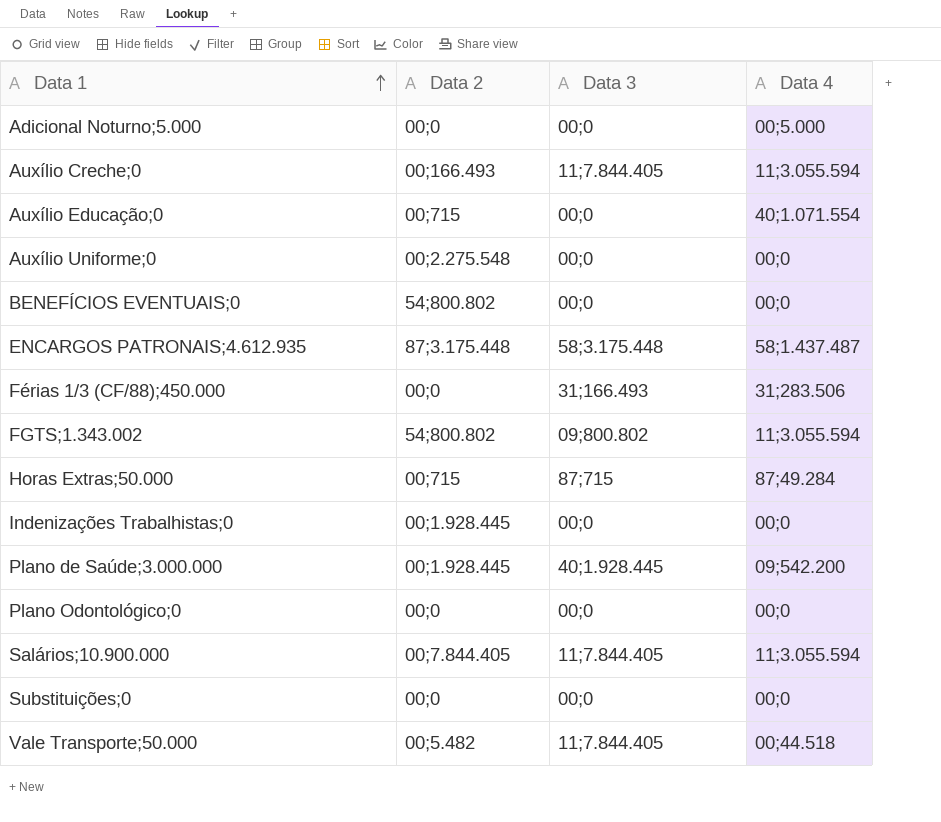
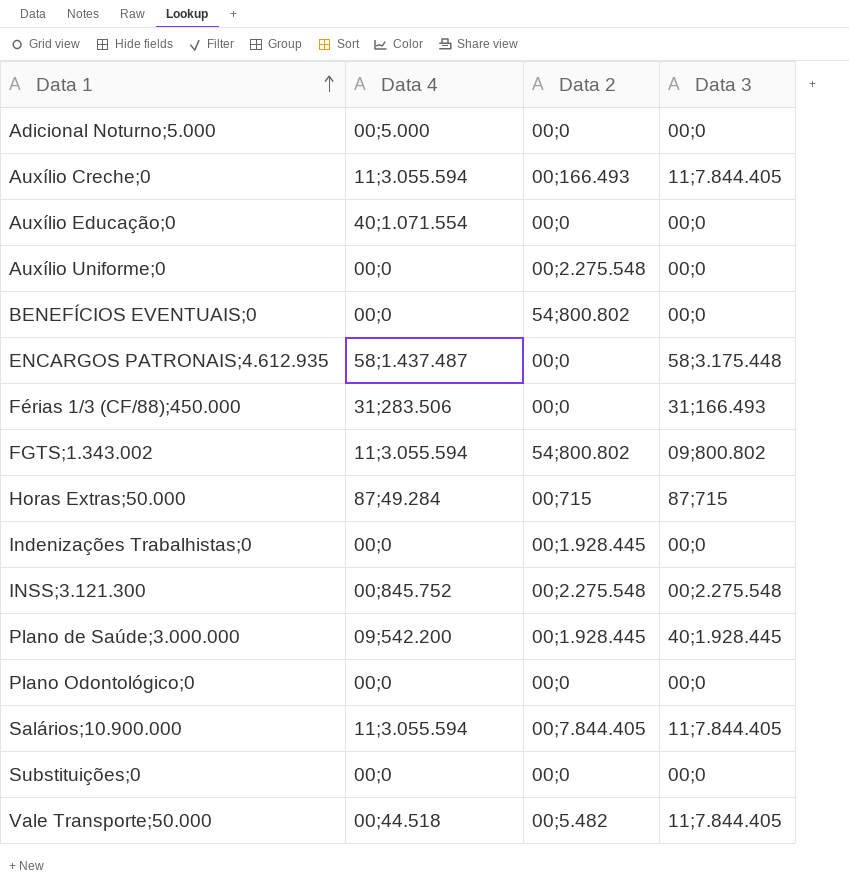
column Data 4 | position: 4 -> 2
Auxílio Educação;0 | Data 2: 00;715 -> 00;0
ENCARGOS PATRONAIS;4.612.935 | Data 2: 87;3.175.448 -> 00;0
row INSS;3.121.300: none -> 00;845.752 | 00;2.275.548 | 00;2.275.548

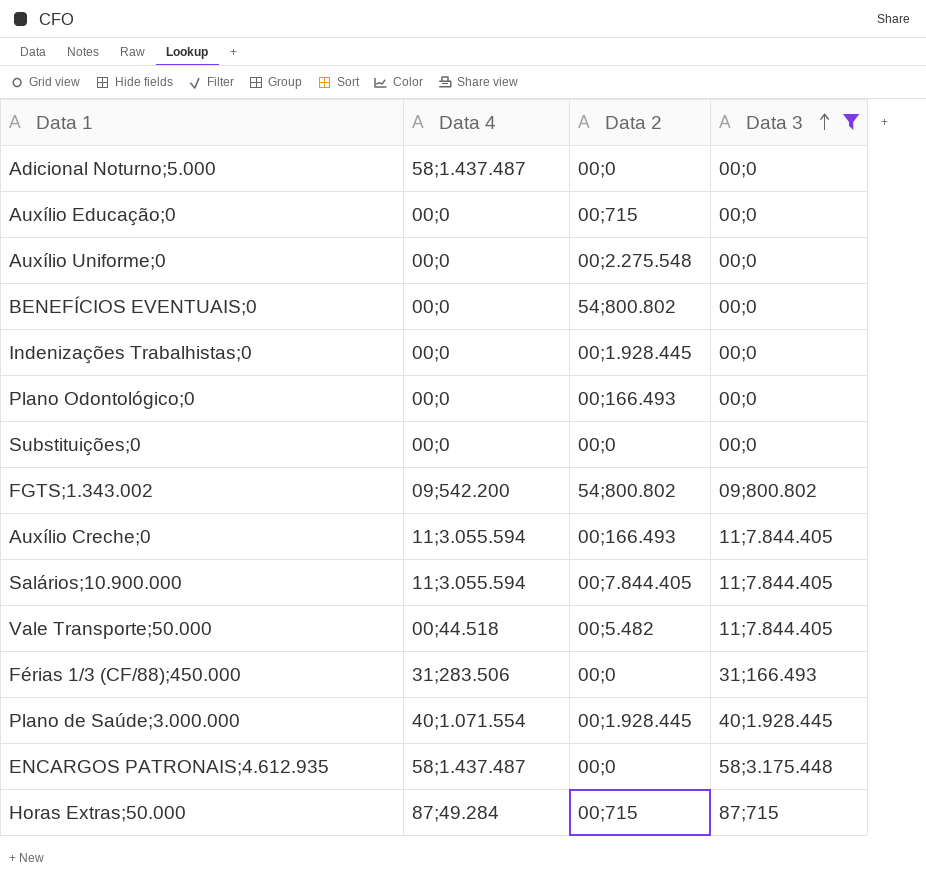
filter: none -> Data 3 != 00;2.275.548
row order: Data 1 ascending -> Data 3 ascending
Adicional Noturno;5.000 | Data 4: 00;5.000 -> 58;1.437.487
Auxílio Educação;0 | Data 4: 40;1.071.554 -> 00;0
Auxílio Educação;0 | Data 2: 00;0 -> 00;715
Plano Odontológico;0 | Data 2: 00;0 -> 00;166.493
FGTS;1.343.002 | Data 4: 11;3.055.594 -> 09;542.200
Plano de Saúde;3.000.000 | Data 4: 09;542.200 -> 40;1.071.554

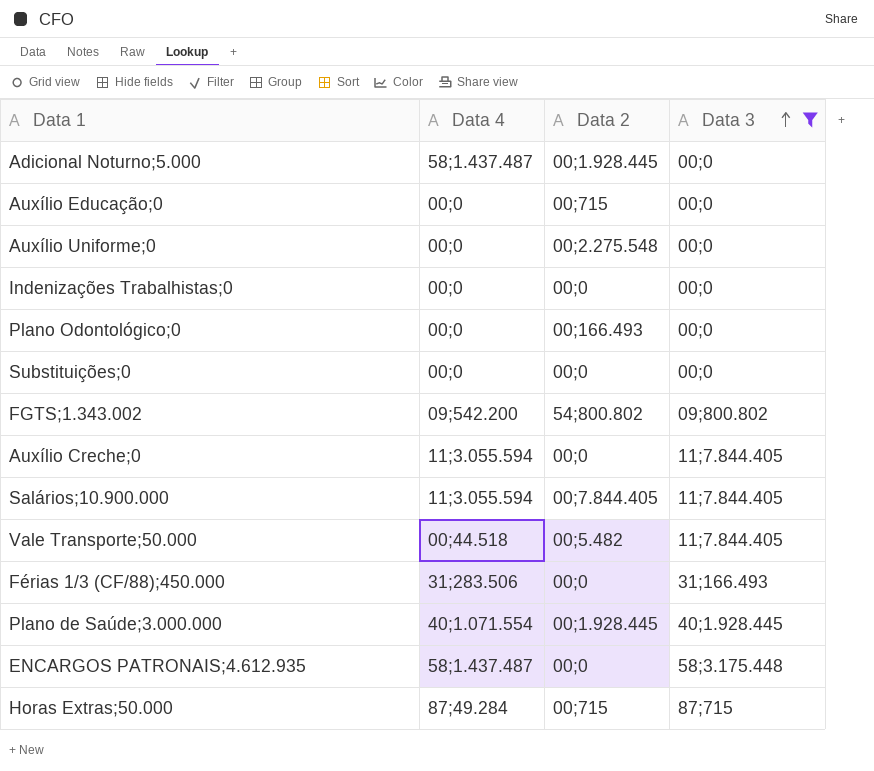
row BENEFÍCIOS EVENTUAIS;0: 00;0 | 54;800.802 | 00;0 -> none
Adicional Noturno;5.000 | Data 2: 00;0 -> 00;1.928.445
Indenizações Trabalhistas;0 | Data 2: 00;1.928.445 -> 00;0
Auxílio Creche;0 | Data 2: 00;166.493 -> 00;0

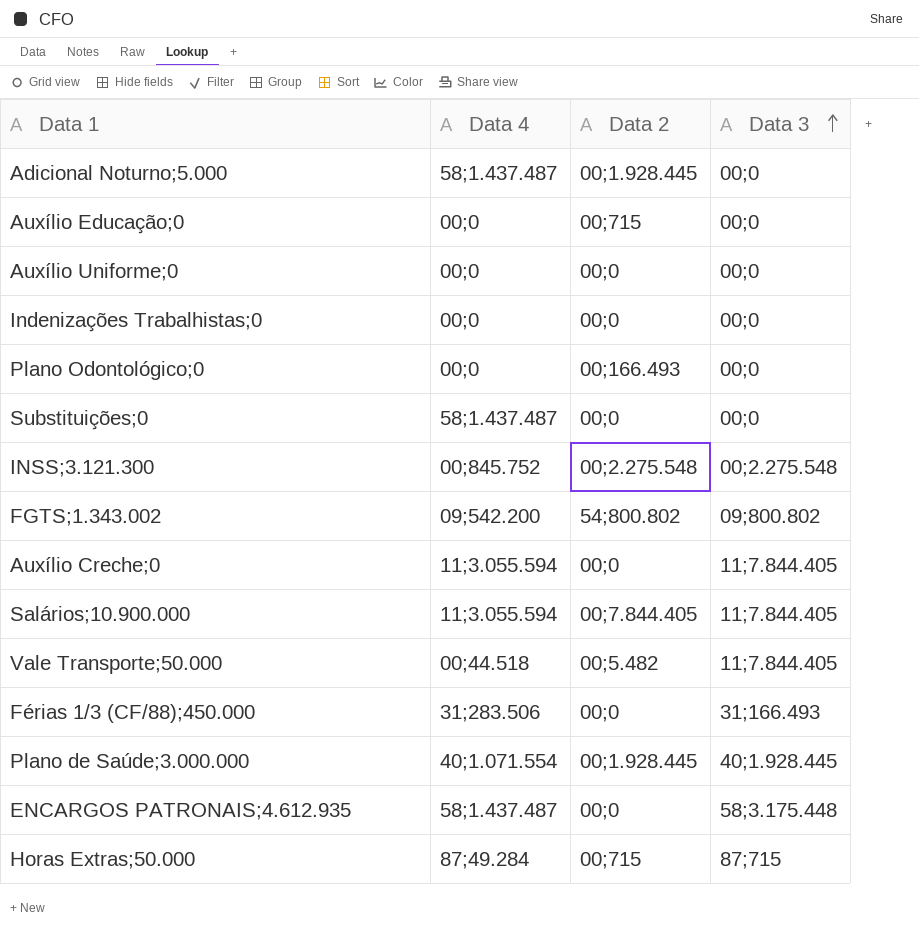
filter: Data 3 != 00;2.275.548 -> none
Auxílio Uniforme;0 | Data 2: 00;2.275.548 -> 00;0
Substituições;0 | Data 4: 00;0 -> 58;1.437.487

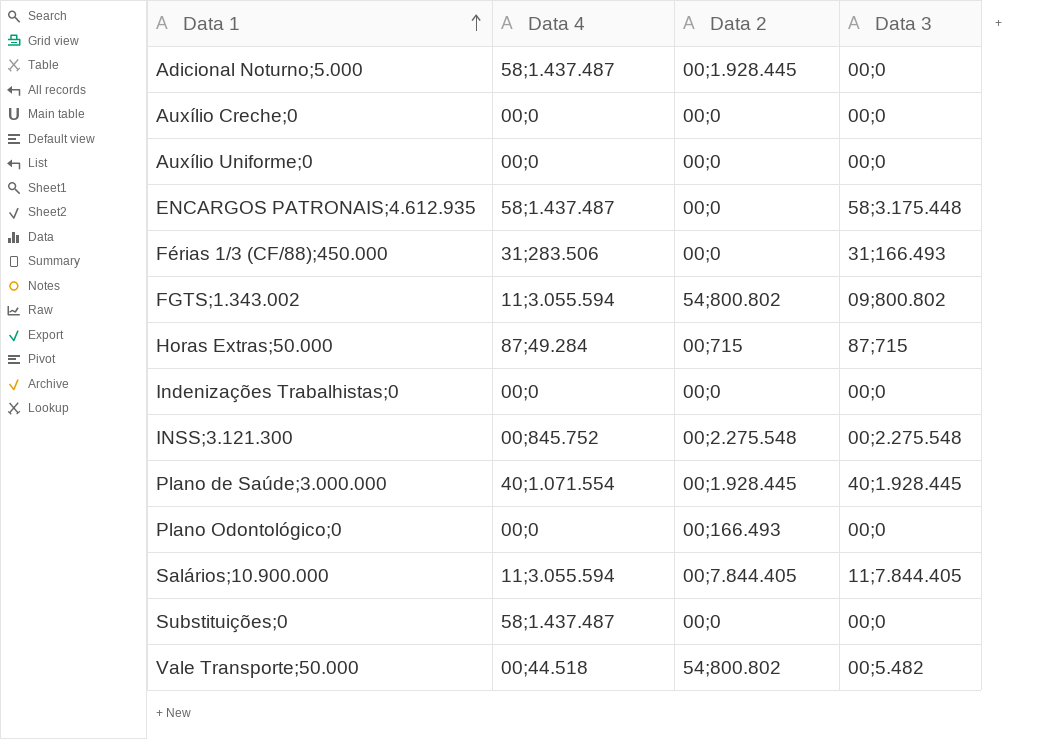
row order: Data 3 ascending -> Data 1 ascending
row Auxílio Educação;0: 00;0 | 00;715 | 00;0 -> none
Auxílio Creche;0 | Data 4: 11;3.055.594 -> 00;0
Auxílio Creche;0 | Data 3: 11;7.844.405 -> 00;0
FGTS;1.343.002 | Data 4: 09;542.200 -> 11;3.055.594
Vale Transporte;50.000 | Data 2: 00;5.482 -> 54;800.802
Vale Transporte;50.000 | Data 3: 11;7.844.405 -> 00;5.482

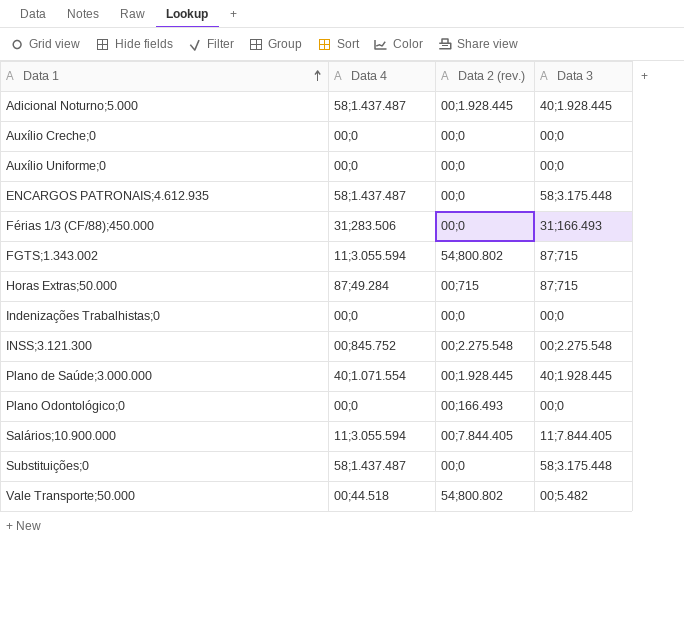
column name: Data 2 -> Data 2 (rev.)
Adicional Noturno;5.000 | Data 3: 00;0 -> 40;1.928.445
FGTS;1.343.002 | Data 3: 09;800.802 -> 87;715
Substituições;0 | Data 3: 00;0 -> 58;3.175.448

